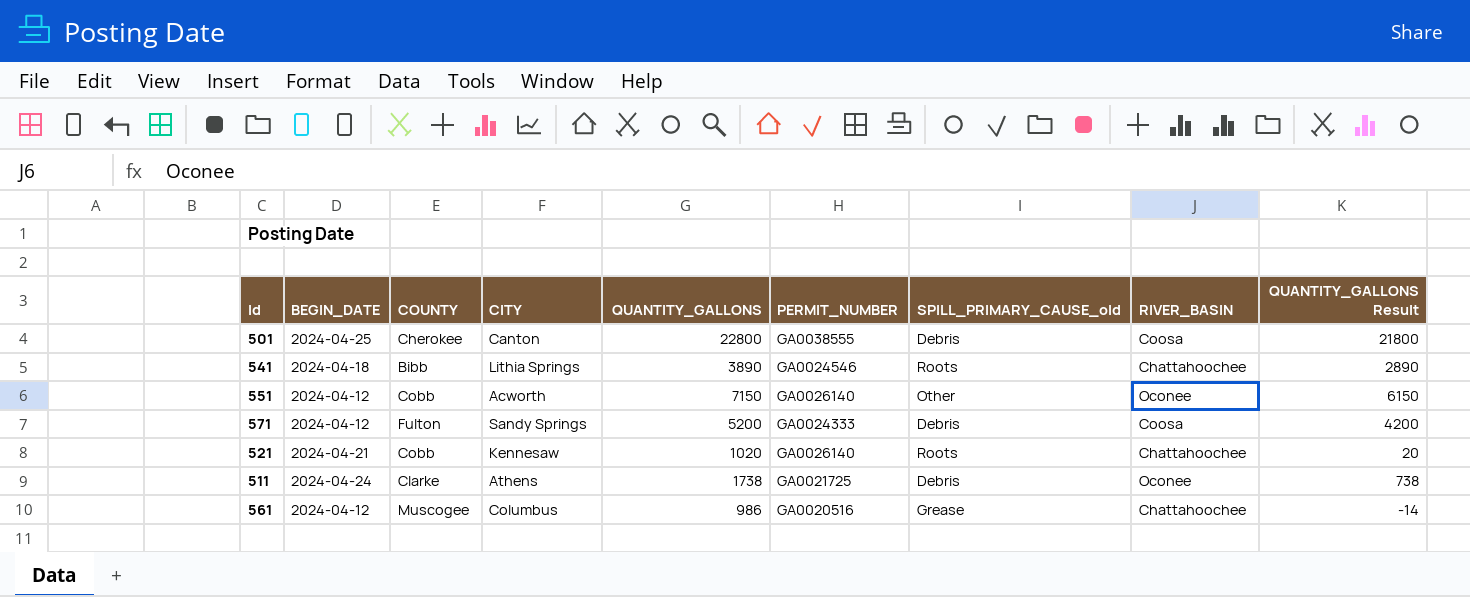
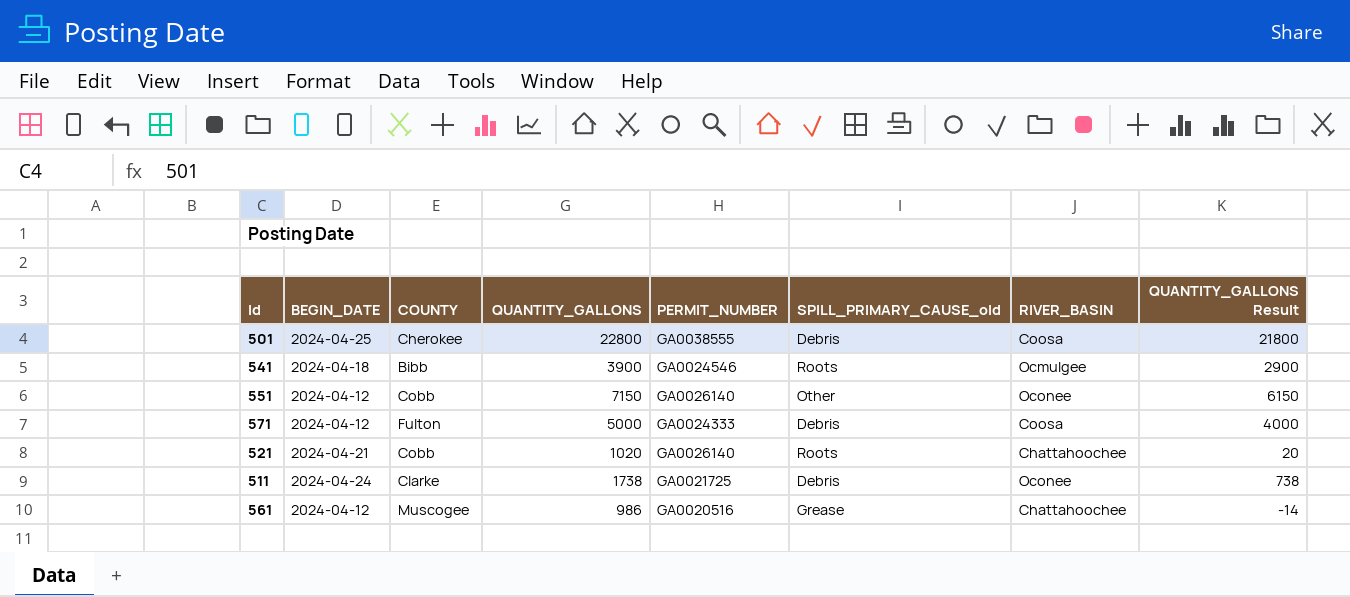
column CITY | position: 4 -> none
541 | QUANTITY_GALLONS: 3890 -> 3900
541 | RIVER_BASIN: Chattahoochee -> Ocmulgee
541 | QUANTITY_GALLONS Result: 2890 -> 2900
571 | QUANTITY_GALLONS: 5200 -> 5000
571 | QUANTITY_GALLONS Result: 4200 -> 4000

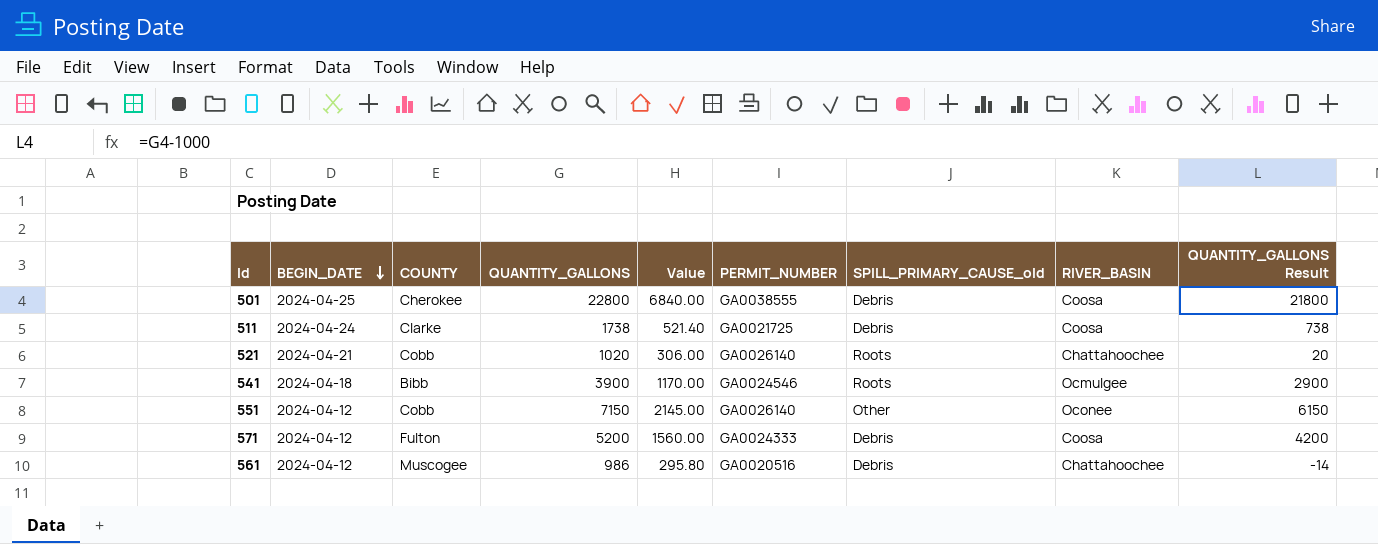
row order: none -> BEGIN_DATE descending
column Value | formula: none -> [QUANTITY_GALLONS] * 0.3
511 | RIVER_BASIN: Oconee -> Coosa
571 | QUANTITY_GALLONS: 5000 -> 5200
571 | QUANTITY_GALLONS Result: 4000 -> 4200
561 | SPILL_PRIMARY_CAUSE_old: Grease -> Debris

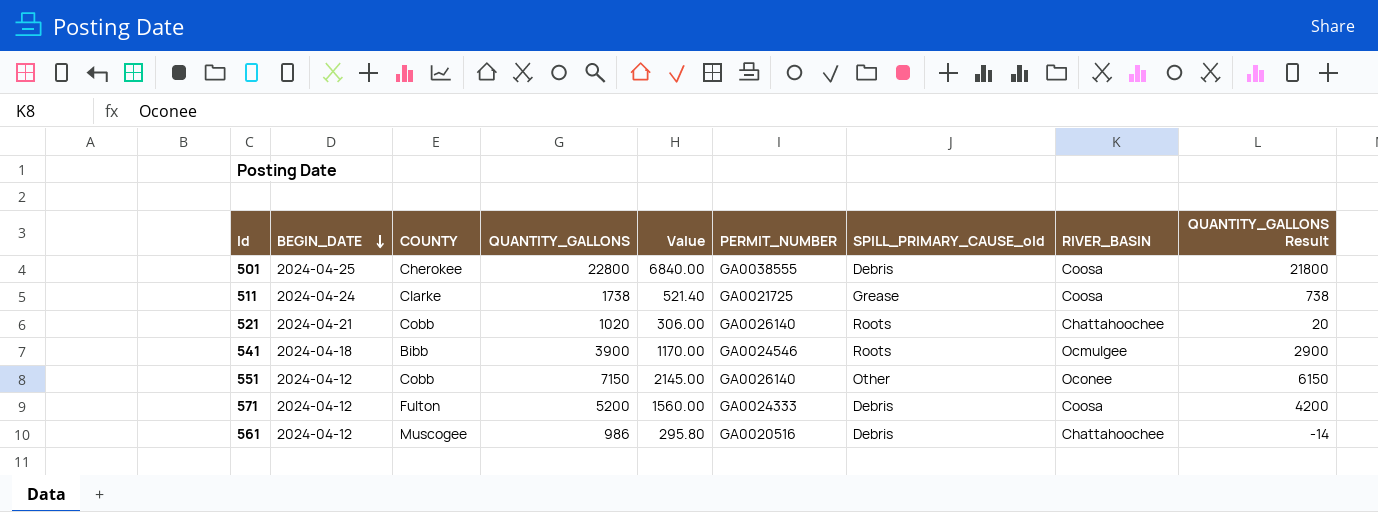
511 | SPILL_PRIMARY_CAUSE_old: Debris -> Grease

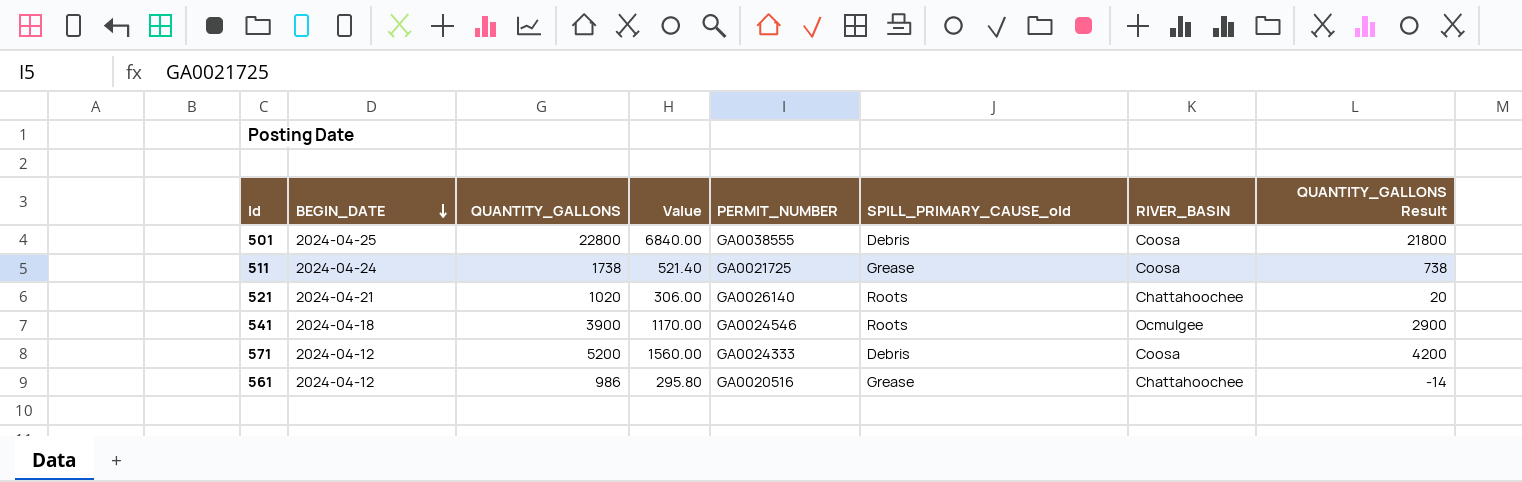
column COUNTY | position: 3 -> none
row 551: 2024-04-12 | Cobb | 7150 | 2145.00 | GA0026140 | Other | Oconee | 6150 -> none
561 | SPILL_PRIMARY_CAUSE_old: Debris -> Grease

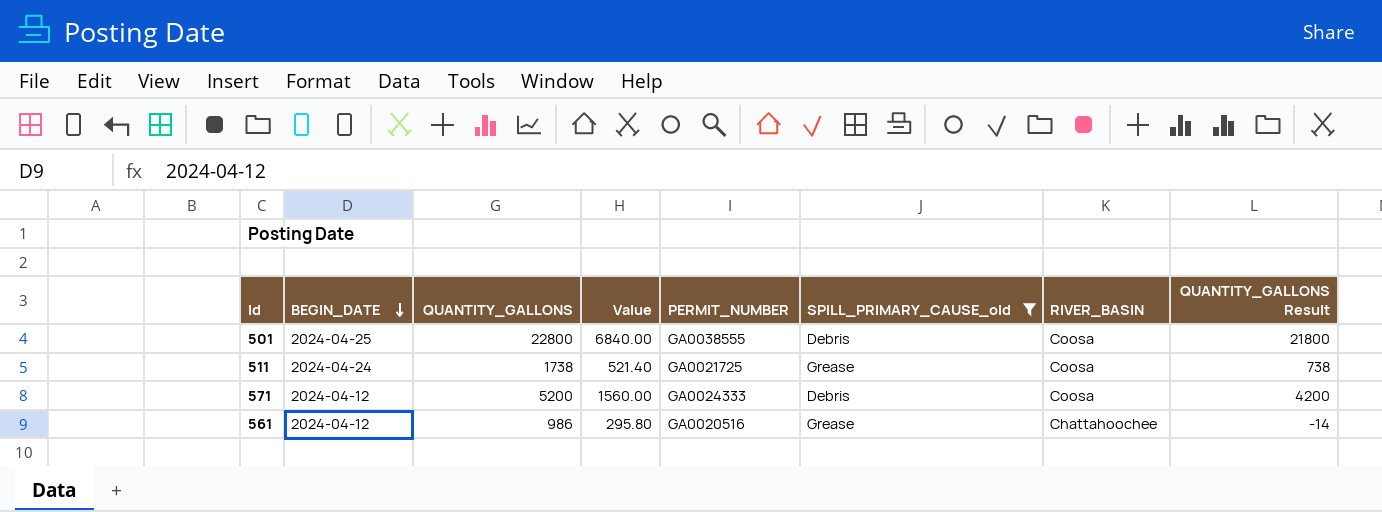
filter: none -> SPILL_PRIMARY_CAUSE_old != Roots

